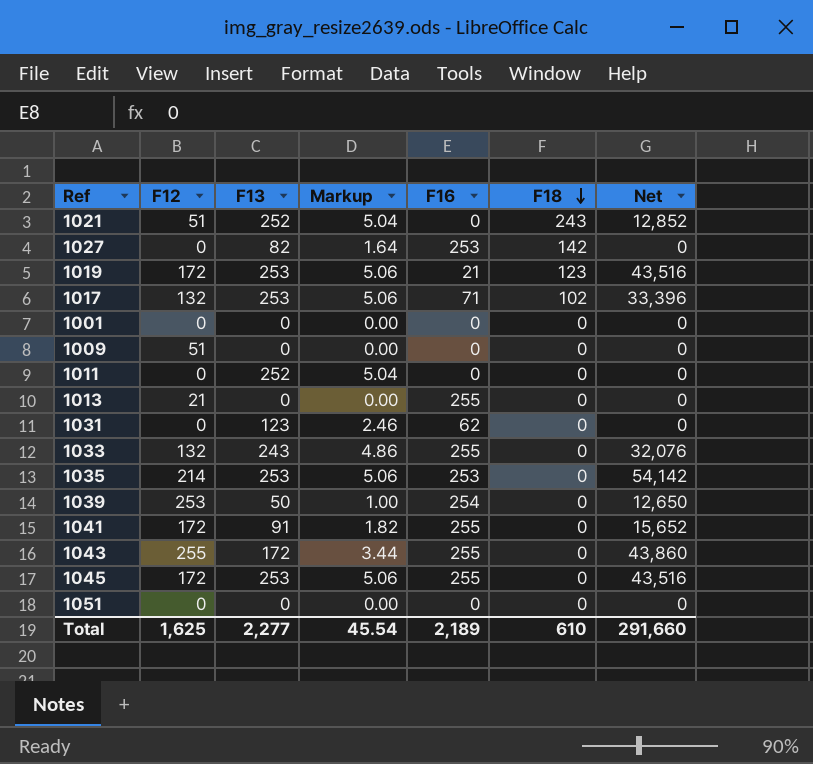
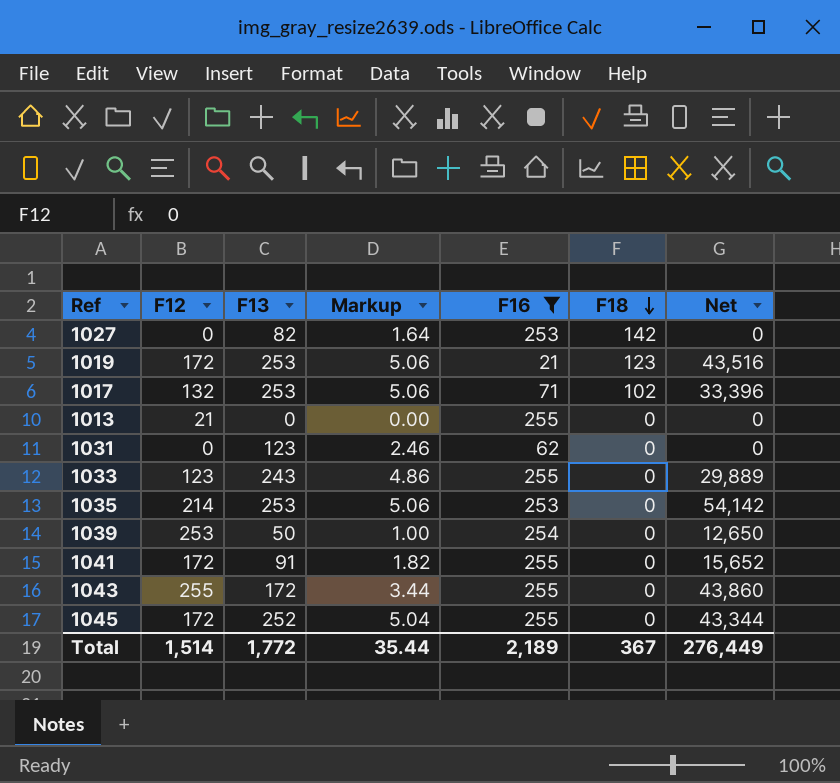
filter: none -> F16 != 0
1033 | F12: 132 -> 123
1033 | Net: 32,076 -> 29,889
1045 | F13: 253 -> 252
1045 | Markup: 5.06 -> 5.04
1045 | Net: 43,516 -> 43,344
Total | F12: 1,625 -> 1,514
Total | F13: 2,277 -> 1,772
Total | Markup: 45.54 -> 35.44
Total | F18: 610 -> 367
Total | Net: 291,660 -> 276,449

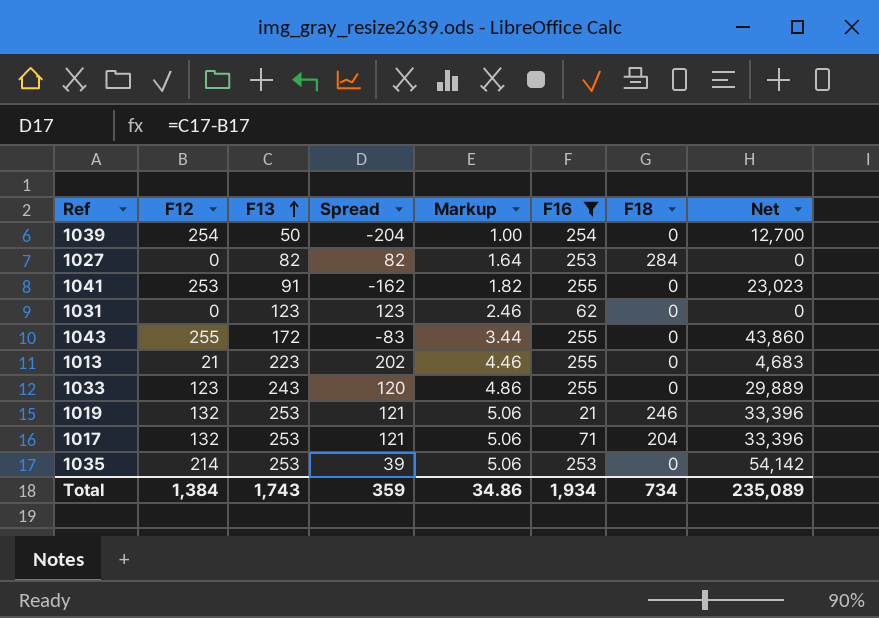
row order: F18 descending -> F13 ascending
column Spread | formula: none -> [F13] - [F12]
row 1045: 172 | 252 | 5.04 | 255 | 0 | 43,344 -> none
1039 | F12: 253 -> 254
1039 | Net: 12,650 -> 12,700
1027 | F18: 142 -> 284
1041 | F12: 172 -> 253
1041 | Net: 15,652 -> 23,023
1013 | F13: 0 -> 223
1013 | Markup: 0.00 -> 4.46
1013 | Net: 0 -> 4,683
1019 | F12: 172 -> 132
1019 | F18: 123 -> 246
1019 | Net: 43,516 -> 33,396
1017 | F18: 102 -> 204
Total | F12: 1,514 -> 1,384
Total | F13: 1,772 -> 1,743
Total | Markup: 35.44 -> 34.86
Total | F16: 2,189 -> 1,934
Total | F18: 367 -> 734
Total | Net: 276,449 -> 235,089

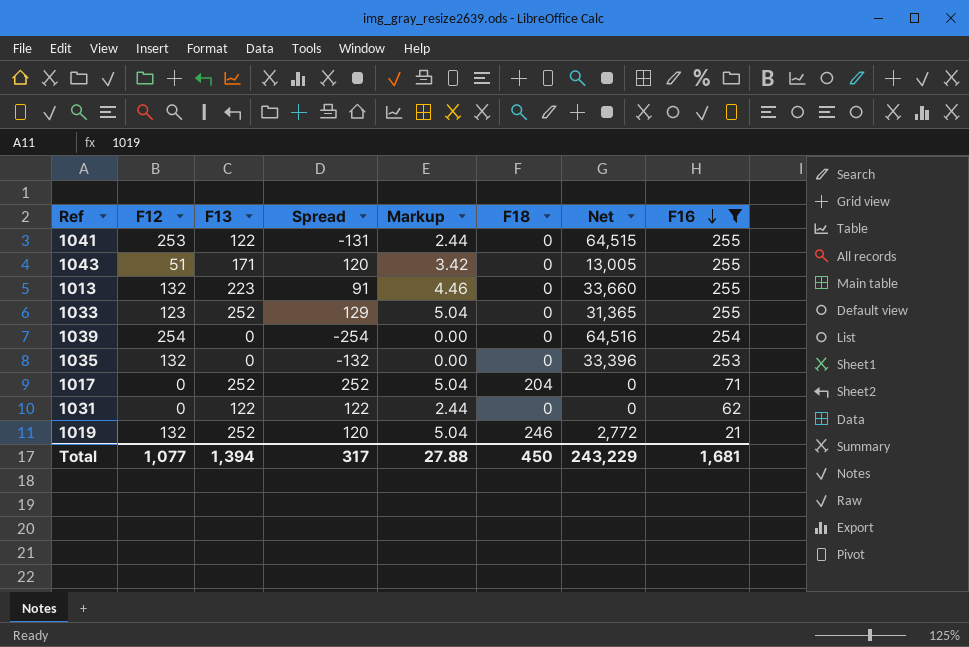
row order: F13 ascending -> F16 descending
column Net | formula: [F12] * [F13] -> [F12] * [F16]
column F16 | position: 6 -> 8
row 1027: 0 | 82 | 82 | 1.64 | 253 | 284 | 0 -> none
1041 | F13: 91 -> 122
1041 | Spread: -162 -> -131
1041 | Markup: 1.82 -> 2.44
1043 | F12: 255 -> 51
1043 | F13: 172 -> 171
1043 | Spread: -83 -> 120
1043 | Markup: 3.44 -> 3.42
1013 | F12: 21 -> 132
1013 | Spread: 202 -> 91
1033 | F13: 243 -> 252
1033 | Spread: 120 -> 129
1033 | Markup: 4.86 -> 5.04
1039 | F13: 50 -> 0
1039 | Spread: -204 -> -254
1039 | Markup: 1.00 -> 0.00
1035 | F12: 214 -> 132
1035 | F13: 253 -> 0
1035 | Spread: 39 -> -132
1035 | Markup: 5.06 -> 0.00
1017 | F12: 132 -> 0
1017 | F13: 253 -> 252
1017 | Spread: 121 -> 252
1017 | Markup: 5.06 -> 5.04
1031 | F13: 123 -> 122
1031 | Spread: 123 -> 122
1031 | Markup: 2.46 -> 2.44
1019 | F13: 253 -> 252
1019 | Spread: 121 -> 120
1019 | Markup: 5.06 -> 5.04
Total | F12: 1,384 -> 1,077
Total | F13: 1,743 -> 1,394
Total | Spread: 359 -> 317
Total | Markup: 34.86 -> 27.88
Total | F18: 734 -> 450
Total | Net: 235,089 -> 243,229
Total | F16: 1,934 -> 1,681

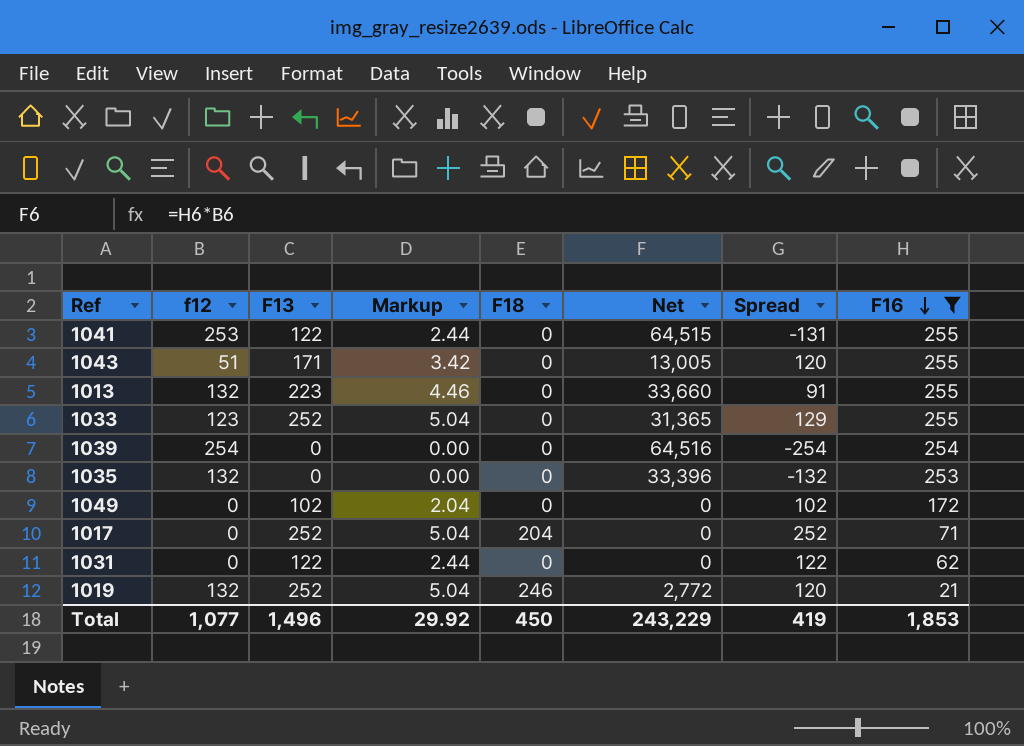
column name: F12 -> f12
column Spread | position: 4 -> 7
row 1049: none -> 0 | 102 | 2.04 | 0 | 0 | 102 | 172
Total | F13: 1,394 -> 1,496
Total | Markup: 27.88 -> 29.92
Total | Spread: 317 -> 419
Total | F16: 1,681 -> 1,853

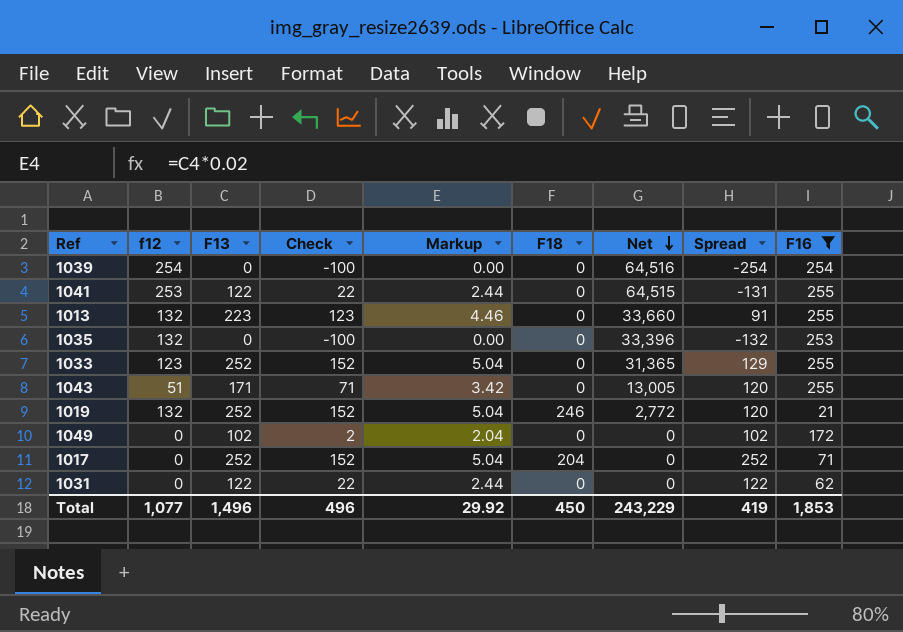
row order: F16 descending -> Net descending
column Check | formula: none -> [F13] - 100

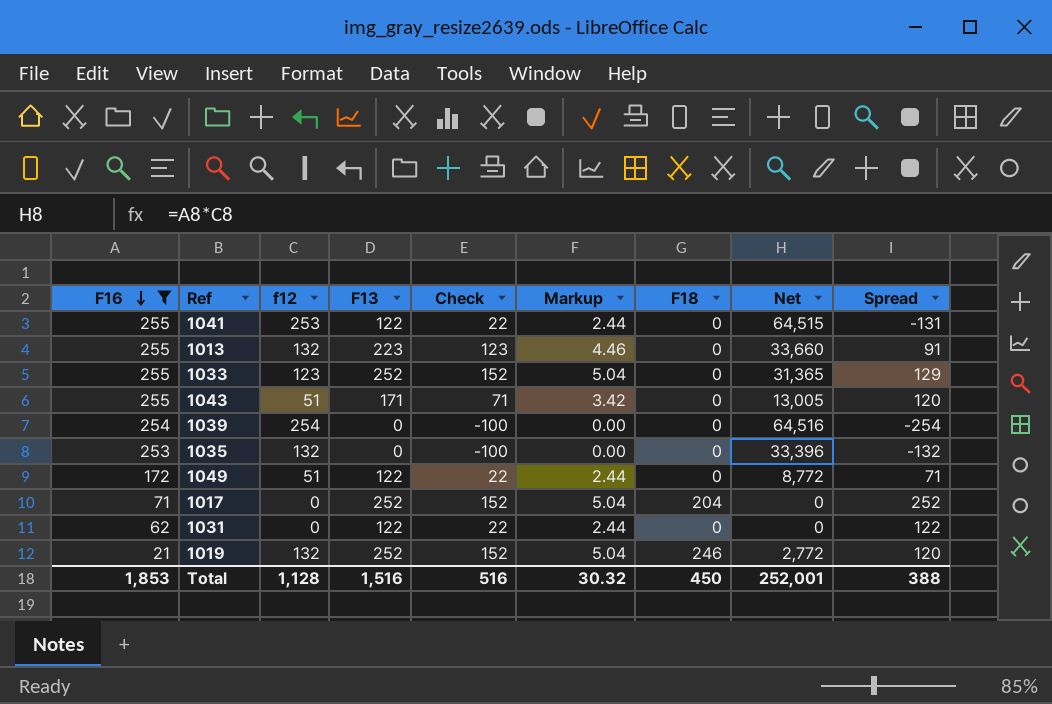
row order: Net descending -> F16 descending
column F16 | position: 9 -> 1
1049 | f12: 0 -> 51
1049 | F13: 102 -> 122
1049 | Check: 2 -> 22
1049 | Markup: 2.04 -> 2.44
1049 | Net: 0 -> 8,772
1049 | Spread: 102 -> 71
Total | f12: 1,077 -> 1,128
Total | F13: 1,496 -> 1,516
Total | Check: 496 -> 516
Total | Markup: 29.92 -> 30.32
Total | Net: 243,229 -> 252,001
Total | Spread: 419 -> 388

